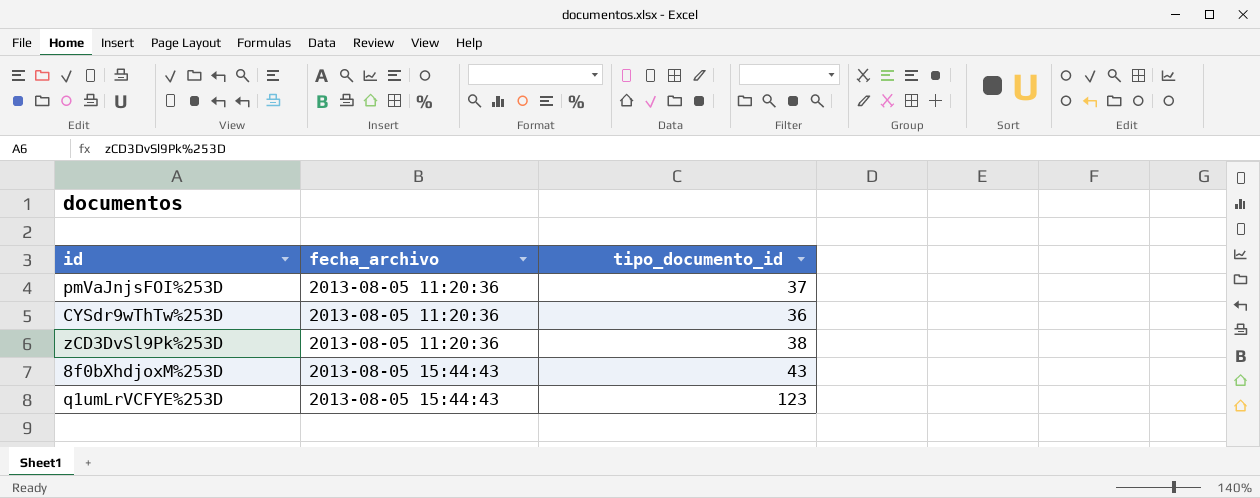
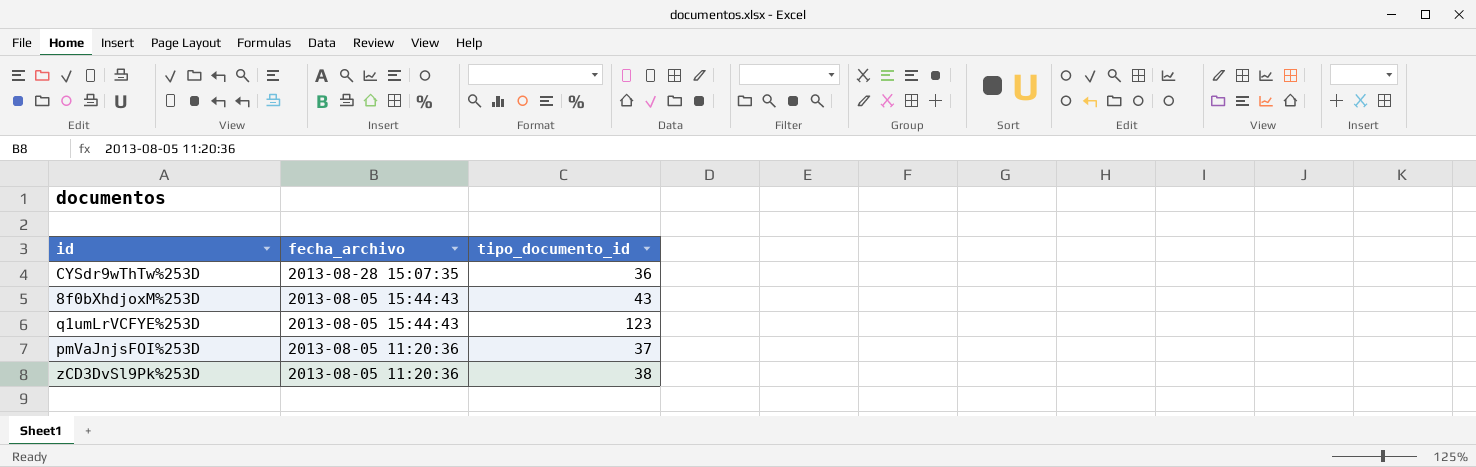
row order: fecha_archivo ascending -> fecha_archivo descending
CYSdr9wThTw%253D | fecha_archivo: 2013-08-05 11:20:36 -> 2013-08-28 15:07:35

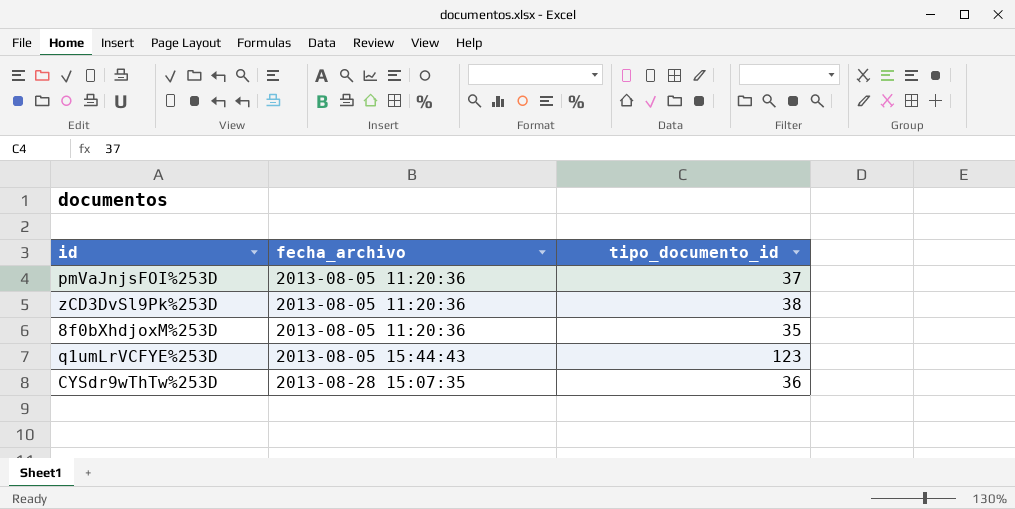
row order: fecha_archivo descending -> fecha_archivo ascending
8f0bXhdjoxM%253D | fecha_archivo: 2013-08-05 15:44:43 -> 2013-08-05 11:20:36
8f0bXhdjoxM%253D | tipo_documento_id: 43 -> 35

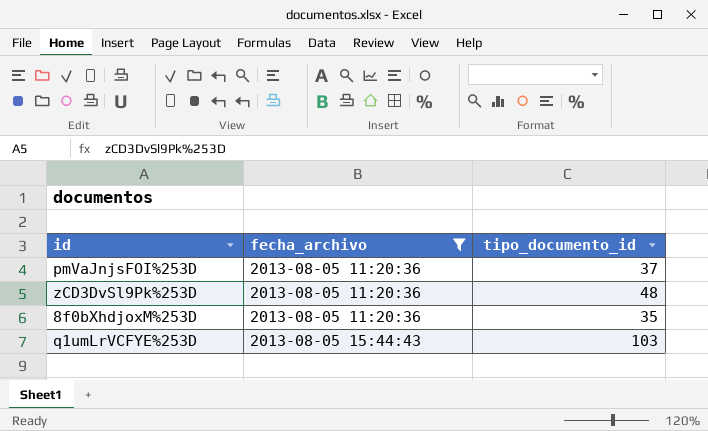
filter: none -> fecha_archivo != 2013-08-28 15:07:35
zCD3DvSl9Pk%253D | tipo_documento_id: 38 -> 48
q1umLrVCFYE%253D | tipo_documento_id: 123 -> 103

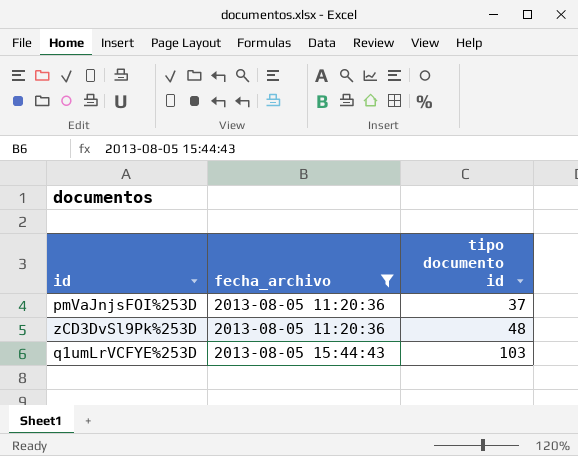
column name: tipo_documento_id -> tipo documento id
row 8f0bXhdjoxM%253D: 2013-08-05 11:20:36 | 35 -> none

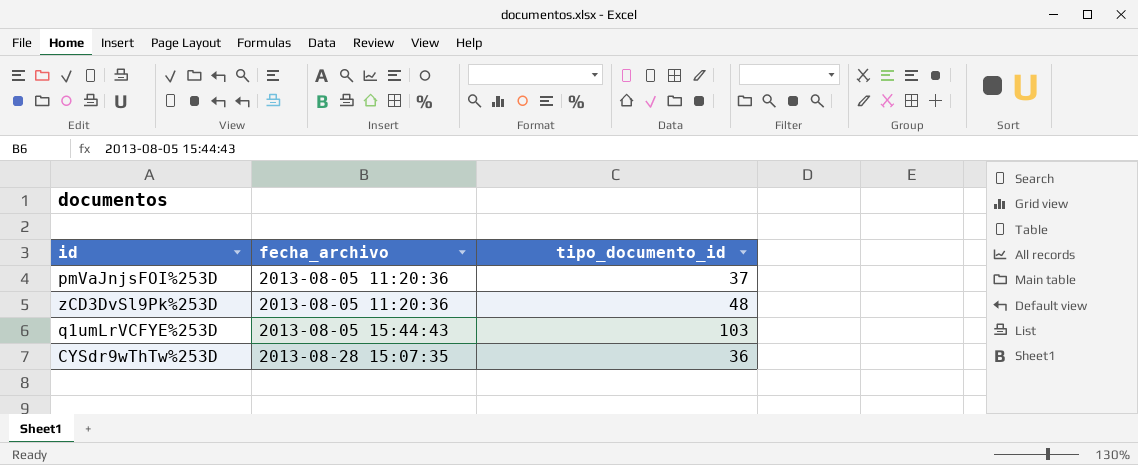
filter: fecha_archivo != 2013-08-28 15:07:35 -> none
column name: tipo documento id -> tipo_documento_id

